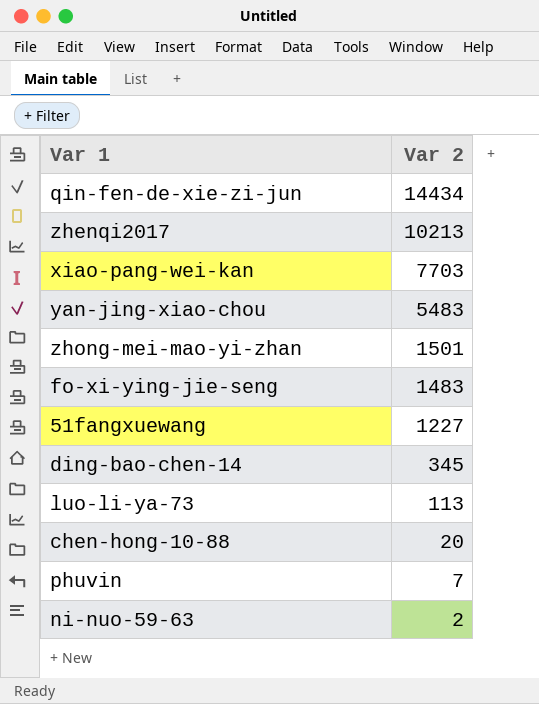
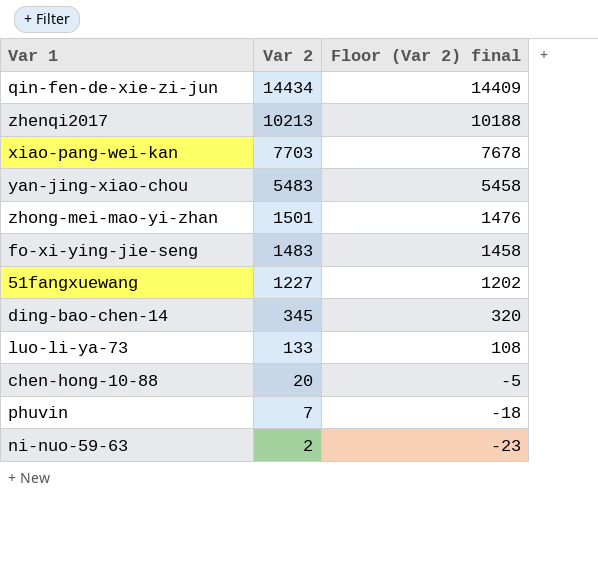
column Floor (Var 2) final | formula: none -> [Var 2] - 25
luo-li-ya-73 | Var 2: 113 -> 133

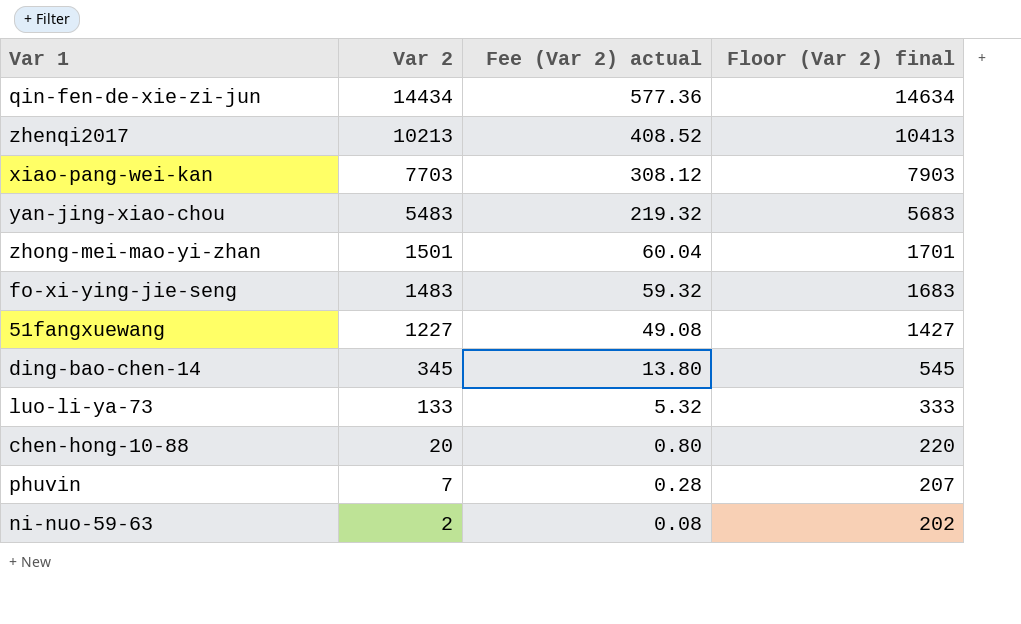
column Fee (Var 2) actual | formula: none -> [Var 2] * 0.04
column Floor (Var 2) final | formula: [Var 2] - 25 -> [Var 2] + 200

